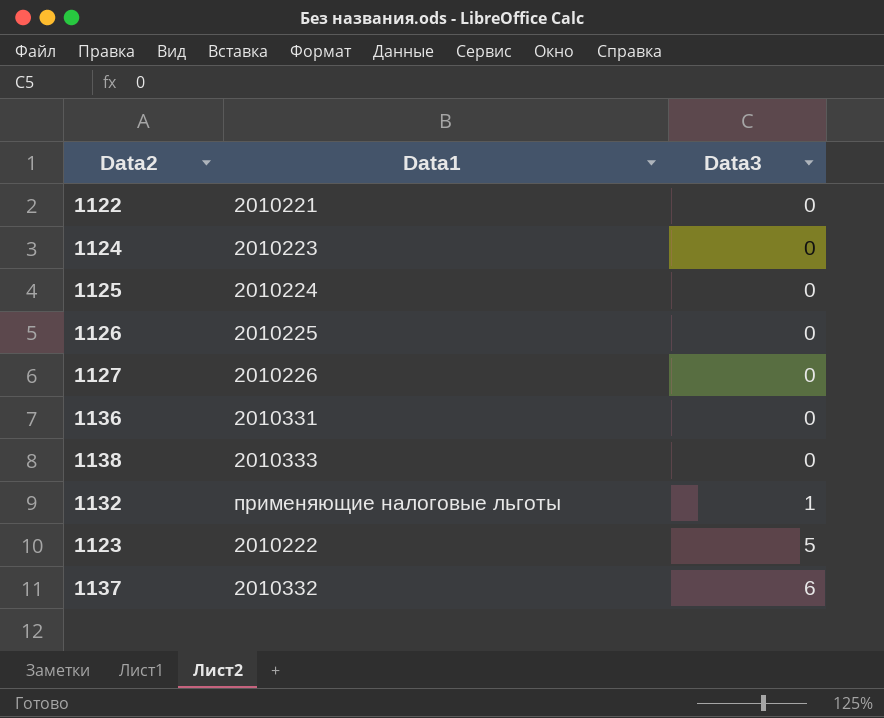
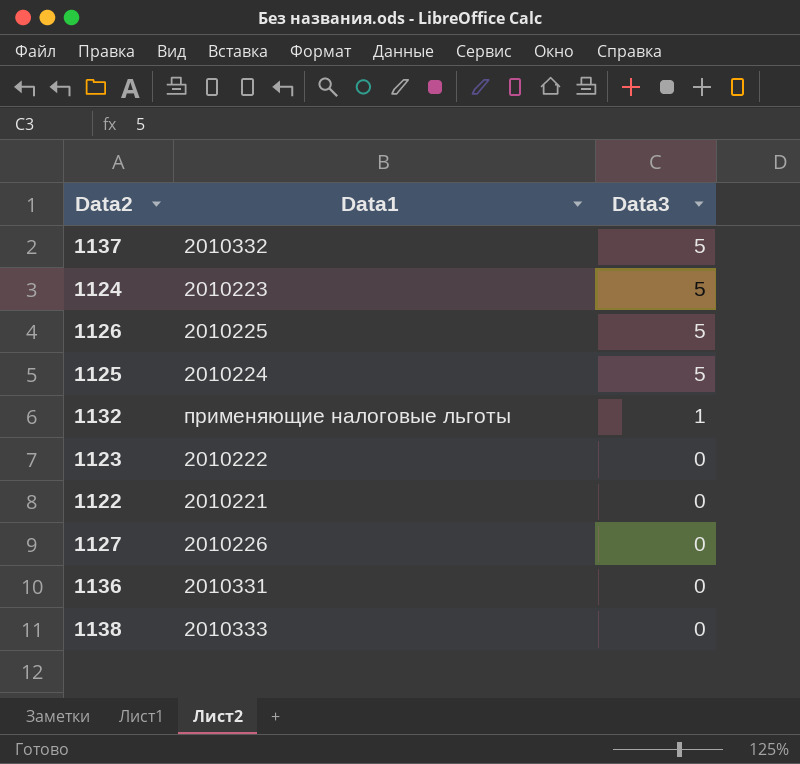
row order: Data3 ascending -> Data3 descending
1137 | Data3: 6 -> 5
1124 | Data3: 0 -> 5
1126 | Data3: 0 -> 5
1125 | Data3: 0 -> 5
1123 | Data3: 5 -> 0

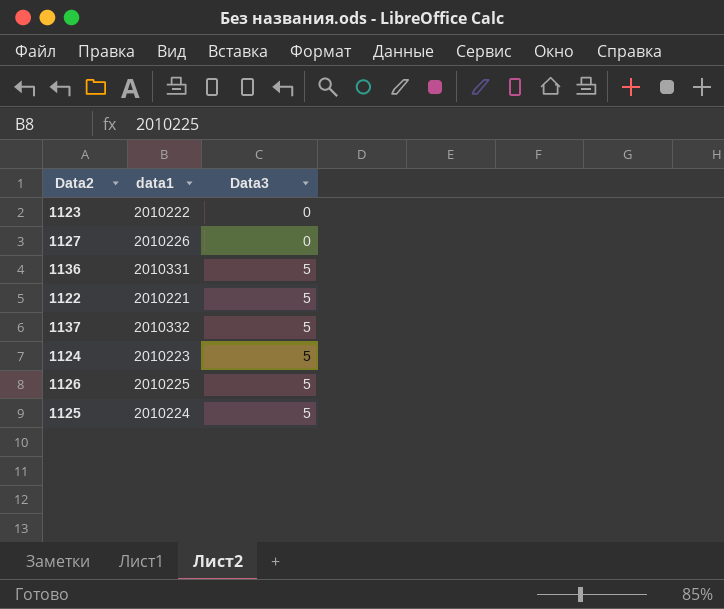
row order: Data3 descending -> Data3 ascending
column name: Data1 -> data1
row 1132: применяющие налоговые льготы | 1 -> none
row 1138: 2010333 | 0 -> none
1136 | Data3: 0 -> 5
1122 | Data3: 0 -> 5

